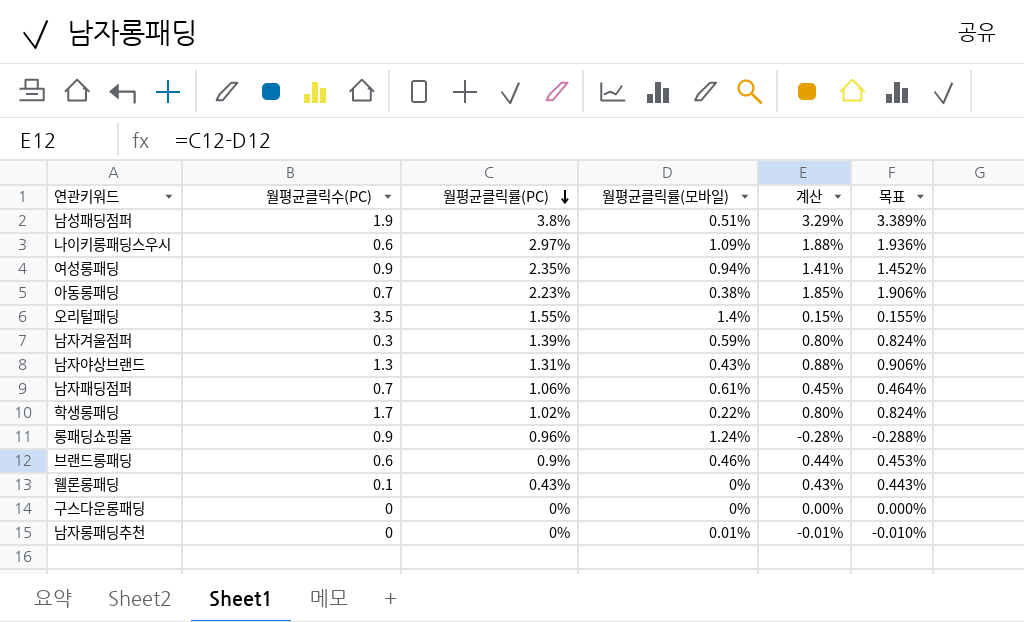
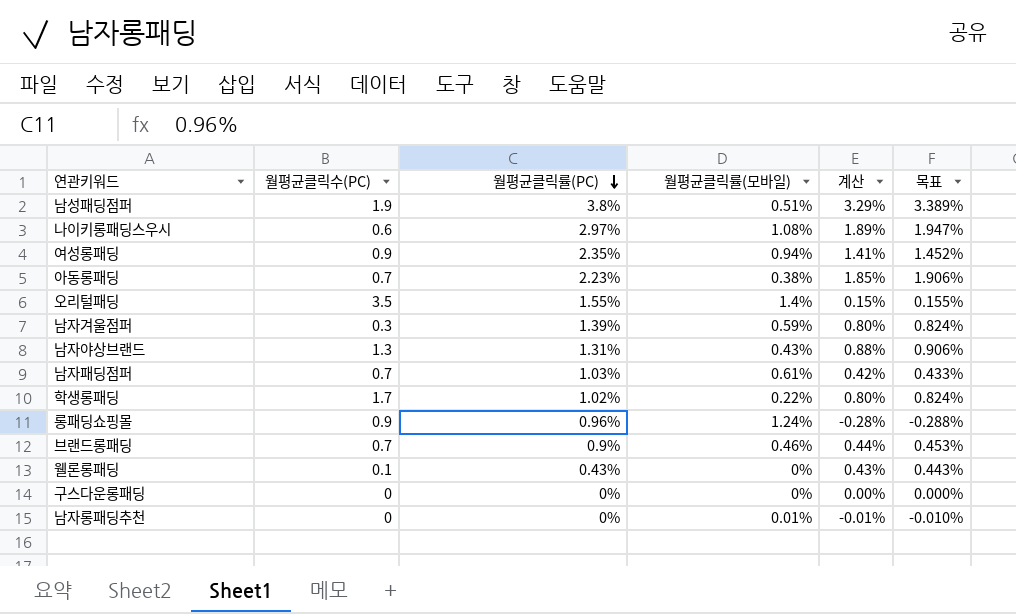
나이키롱패딩스우시 | 월평균클릭률(모바일): 1.09% -> 1.08%
나이키롱패딩스우시 | 계산: 1.88% -> 1.89%
나이키롱패딩스우시 | 목표: 1.936% -> 1.947%
남자패딩점퍼 | 월평균클릭률(PC): 1.06% -> 1.03%
남자패딩점퍼 | 계산: 0.45% -> 0.42%
남자패딩점퍼 | 목표: 0.464% -> 0.433%
브랜드롱패딩 | 월평균클릭수(PC): 0.6 -> 0.7

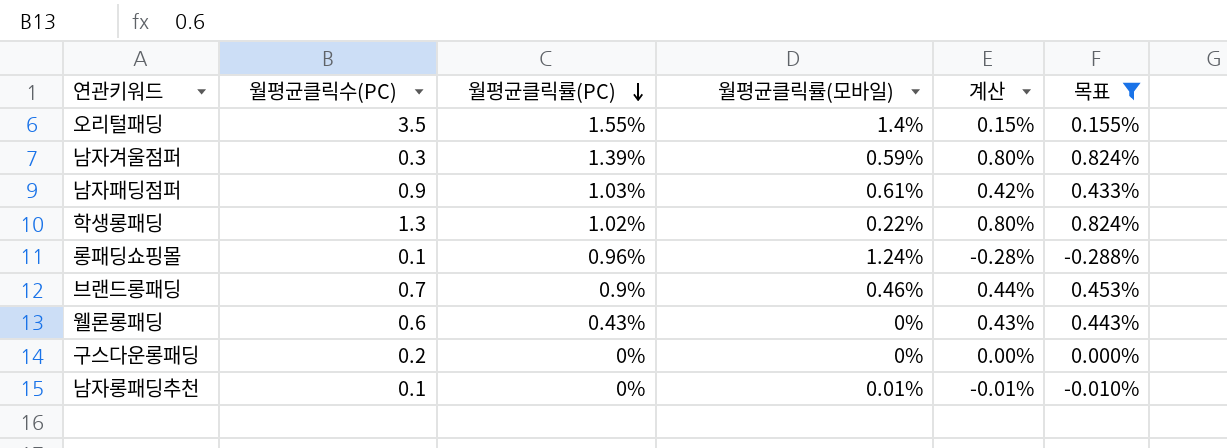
filter: none -> 목표 <= 0.824%
남자패딩점퍼 | 월평균클릭수(PC): 0.7 -> 0.9
학생롱패딩 | 월평균클릭수(PC): 1.7 -> 1.3
롱패딩쇼핑몰 | 월평균클릭수(PC): 0.9 -> 0.1
웰론롱패딩 | 월평균클릭수(PC): 0.1 -> 0.6
구스다운롱패딩 | 월평균클릭수(PC): 0 -> 0.2
남자롱패딩추천 | 월평균클릭수(PC): 0 -> 0.1

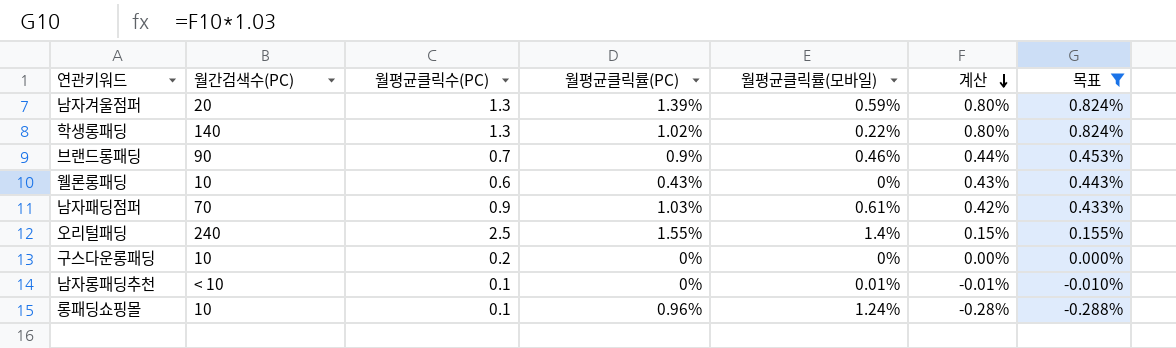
row order: 월평균클릭률(PC) descending -> 계산 descending
column 월간검색수(PC) | position: none -> 2
남자겨울점퍼 | 월평균클릭수(PC): 0.3 -> 1.3
오리털패딩 | 월평균클릭수(PC): 3.5 -> 2.5

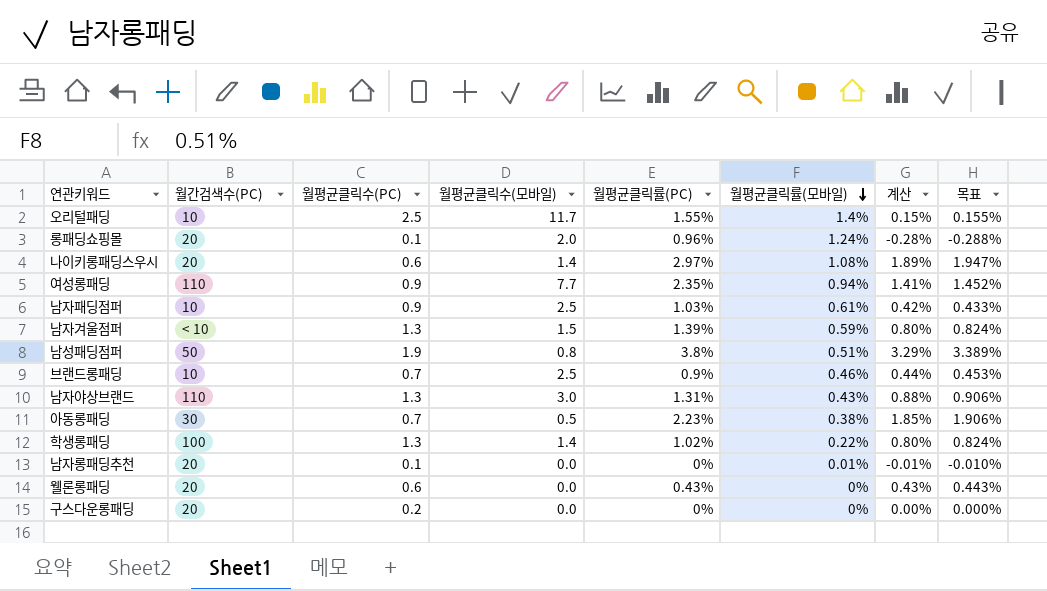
filter: 목표 <= 0.824% -> none
row order: 계산 descending -> 월평균클릭률(모바일) descending
column 월평균클릭수(모바일) | position: none -> 4
오리털패딩 | 월간검색수(PC): 240 -> 10
롱패딩쇼핑몰 | 월간검색수(PC): 10 -> 20
남자패딩점퍼 | 월간검색수(PC): 70 -> 10
남자겨울점퍼 | 월간검색수(PC): 20 -> < 10
브랜드롱패딩 | 월간검색수(PC): 90 -> 10
학생롱패딩 | 월간검색수(PC): 140 -> 100
남자롱패딩추천 | 월간검색수(PC): < 10 -> 20
웰론롱패딩 | 월간검색수(PC): 10 -> 20
구스다운롱패딩 | 월간검색수(PC): 10 -> 20

